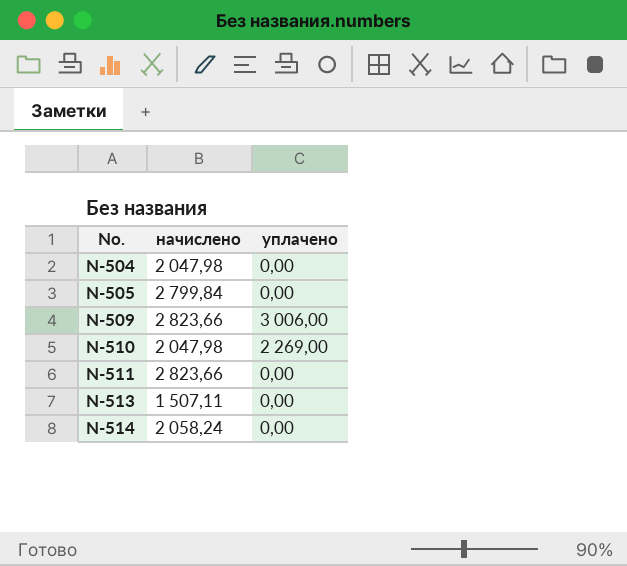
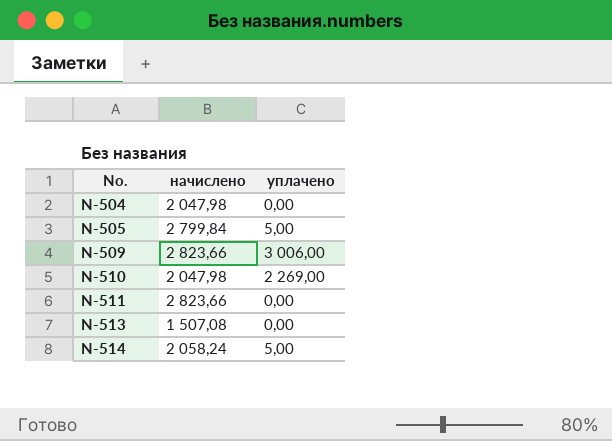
N-505 | уплачено: 0,00 -> 5,00
N-513 | начислено: 1 507,11 -> 1 507,08
N-514 | уплачено: 0,00 -> 5,00

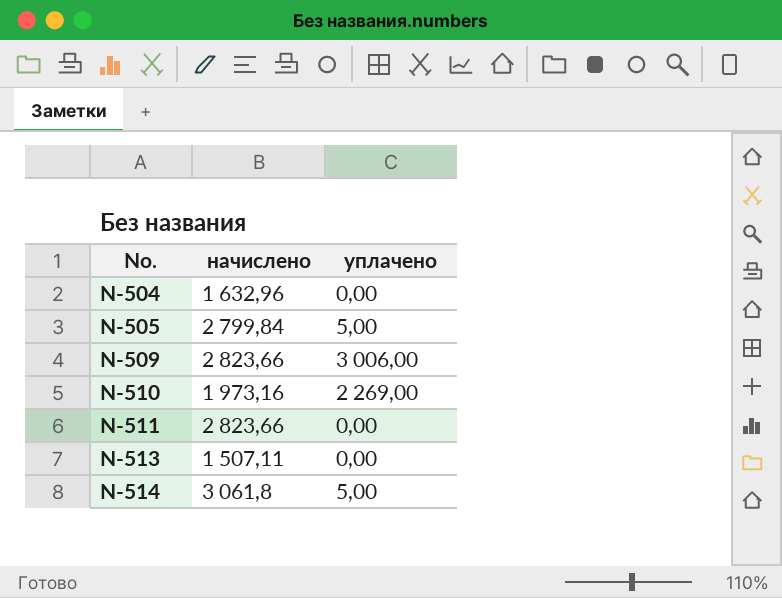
N-504 | начислено: 2 047,98 -> 1 632,96
N-510 | начислено: 2 047,98 -> 1 973,16
N-513 | начислено: 1 507,08 -> 1 507,11
N-514 | начислено: 2 058,24 -> 3 061,8

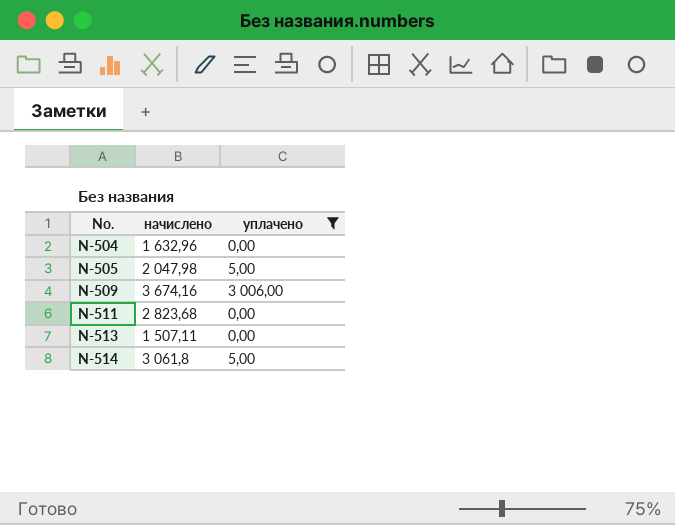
filter: none -> уплачено != 2 269,00
N-505 | начислено: 2 799,84 -> 2 047,98
N-509 | начислено: 2 823,66 -> 3 674,16
N-511 | начислено: 2 823,66 -> 2 823,68

